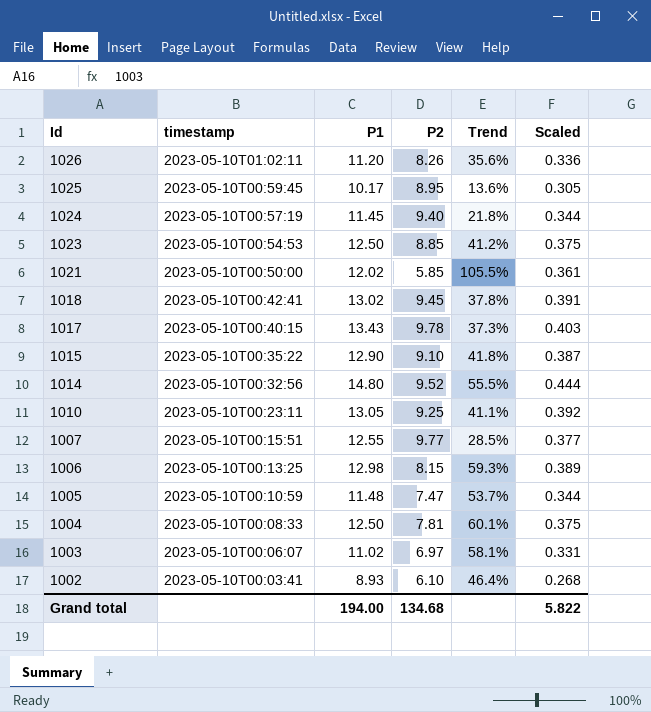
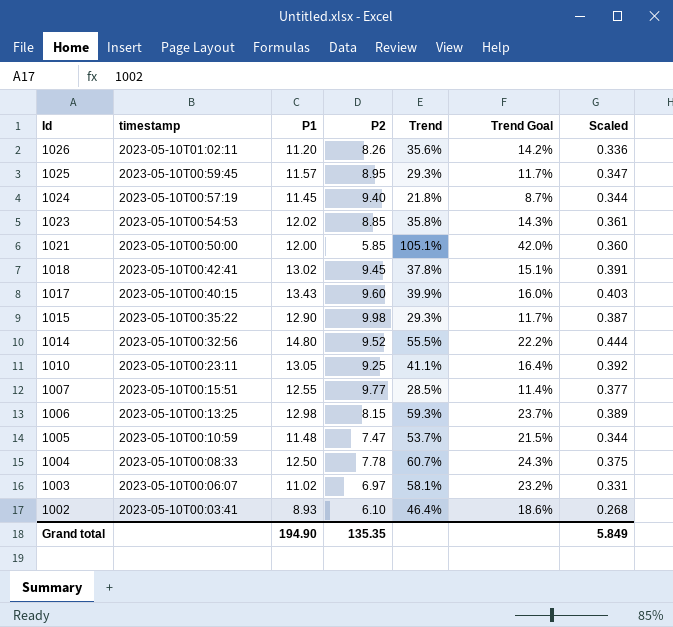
column Trend Goal | formula: none -> [Trend] * 0.4
1025 | P1: 10.17 -> 11.57
1025 | Trend: 13.6% -> 29.3%
1025 | Scaled: 0.305 -> 0.347
1023 | P1: 12.50 -> 12.02
1023 | Trend: 41.2% -> 35.8%
1023 | Scaled: 0.375 -> 0.361
1021 | P1: 12.02 -> 12.00
1021 | Trend: 105.5% -> 105.1%
1021 | Scaled: 0.361 -> 0.360
1017 | P2: 9.78 -> 9.60
1017 | Trend: 37.3% -> 39.9%
1015 | P2: 9.10 -> 9.98
1015 | Trend: 41.8% -> 29.3%
1004 | P2: 7.81 -> 7.78
1004 | Trend: 60.1% -> 60.7%
Grand total | P1: 194.00 -> 194.90
Grand total | P2: 134.68 -> 135.35
Grand total | Scaled: 5.822 -> 5.849

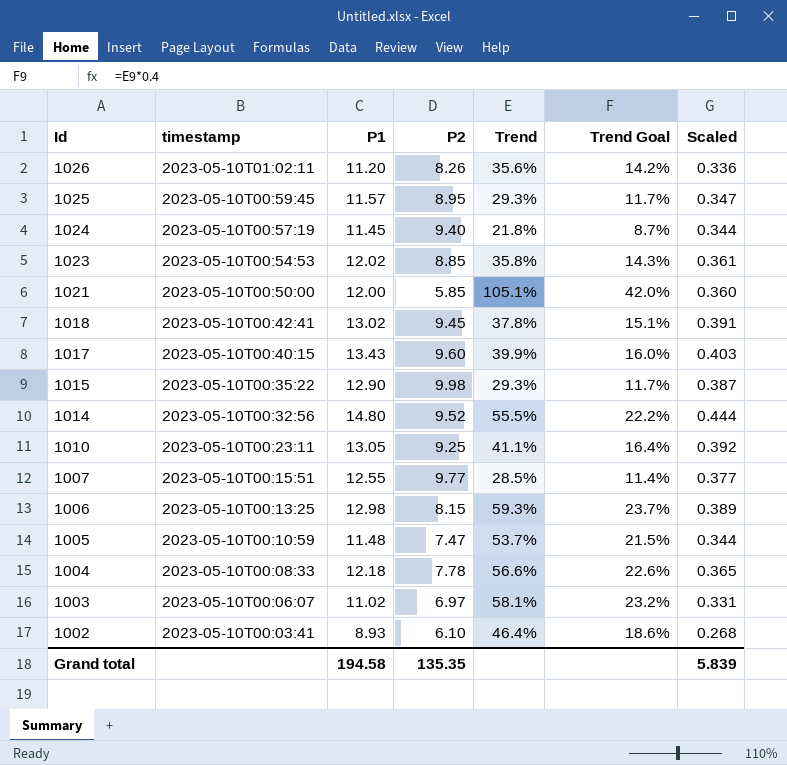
1004 | P1: 12.50 -> 12.18
1004 | Trend: 60.7% -> 56.6%
1004 | Trend Goal: 24.3% -> 22.6%
1004 | Scaled: 0.375 -> 0.365
Grand total | P1: 194.90 -> 194.58
Grand total | Scaled: 5.849 -> 5.839

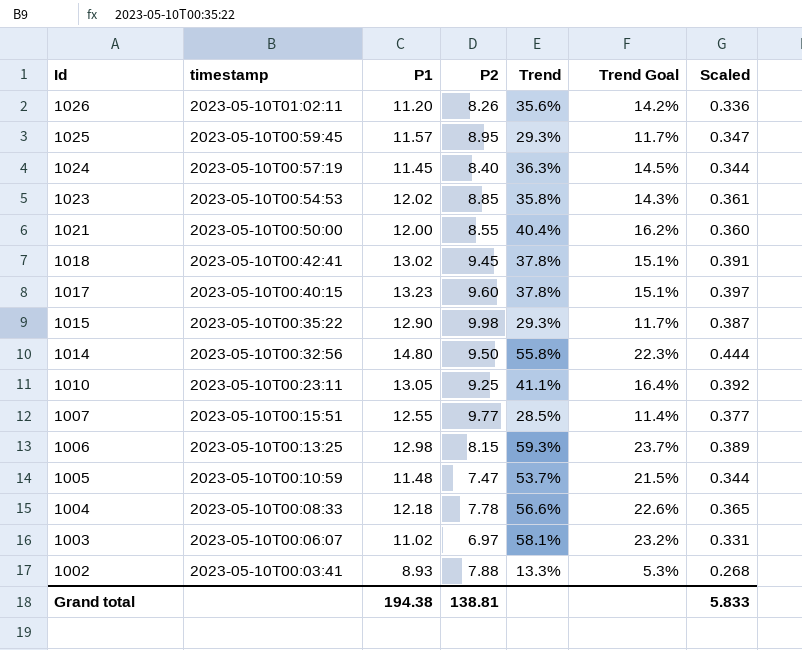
1024 | P2: 9.40 -> 8.40
1024 | Trend: 21.8% -> 36.3%
1024 | Trend Goal: 8.7% -> 14.5%
1021 | P2: 5.85 -> 8.55
1021 | Trend: 105.1% -> 40.4%
1021 | Trend Goal: 42.0% -> 16.2%
1017 | P1: 13.43 -> 13.23
1017 | Trend: 39.9% -> 37.8%
1017 | Trend Goal: 16.0% -> 15.1%
1017 | Scaled: 0.403 -> 0.397
1014 | P2: 9.52 -> 9.50
1014 | Trend: 55.5% -> 55.8%
1014 | Trend Goal: 22.2% -> 22.3%
1002 | P2: 6.10 -> 7.88
1002 | Trend: 46.4% -> 13.3%
1002 | Trend Goal: 18.6% -> 5.3%
Grand total | P1: 194.58 -> 194.38
Grand total | P2: 135.35 -> 138.81
Grand total | Scaled: 5.839 -> 5.833

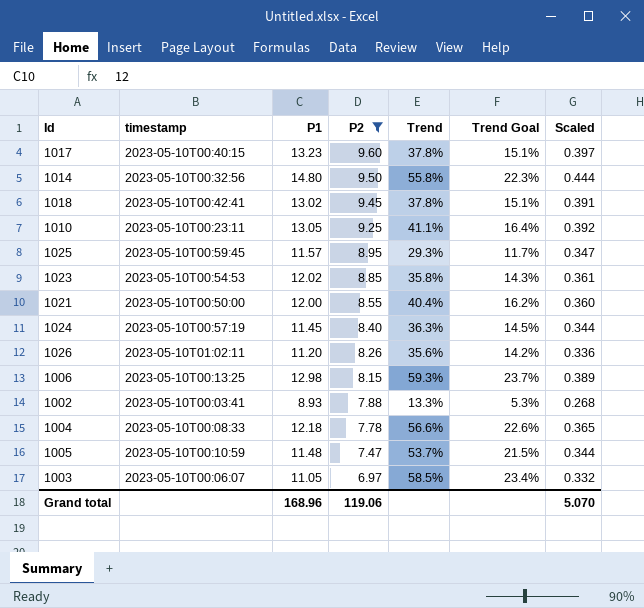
filter: none -> P2 <= 9.60
row order: Id descending -> P2 descending
1003 | P1: 11.02 -> 11.05
1003 | Trend: 58.1% -> 58.5%
1003 | Trend Goal: 23.2% -> 23.4%
1003 | Scaled: 0.331 -> 0.332
Grand total | P1: 194.38 -> 168.96
Grand total | P2: 138.81 -> 119.06
Grand total | Scaled: 5.833 -> 5.070

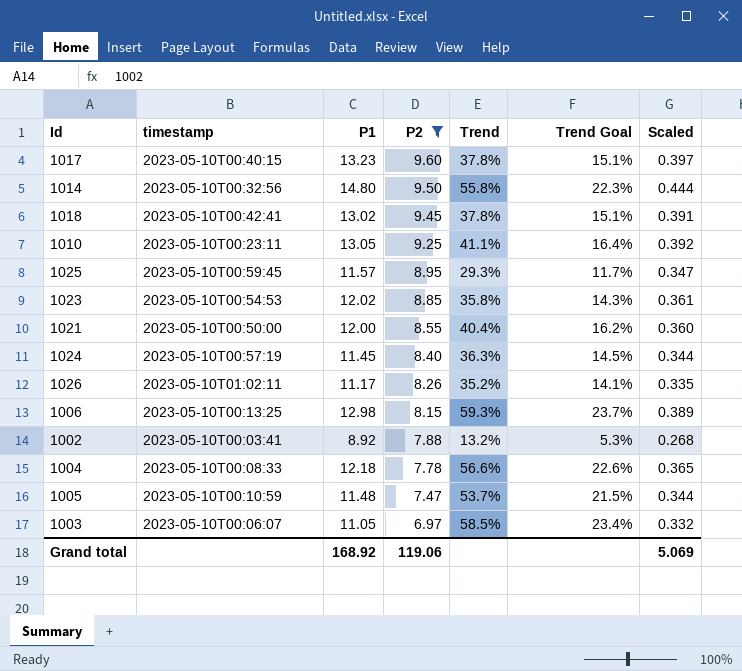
1026 | P1: 11.20 -> 11.17
1026 | Trend: 35.6% -> 35.2%
1026 | Trend Goal: 14.2% -> 14.1%
1026 | Scaled: 0.336 -> 0.335
1002 | P1: 8.93 -> 8.92
1002 | Trend: 13.3% -> 13.2%
Grand total | P1: 168.96 -> 168.92
Grand total | Scaled: 5.070 -> 5.069

